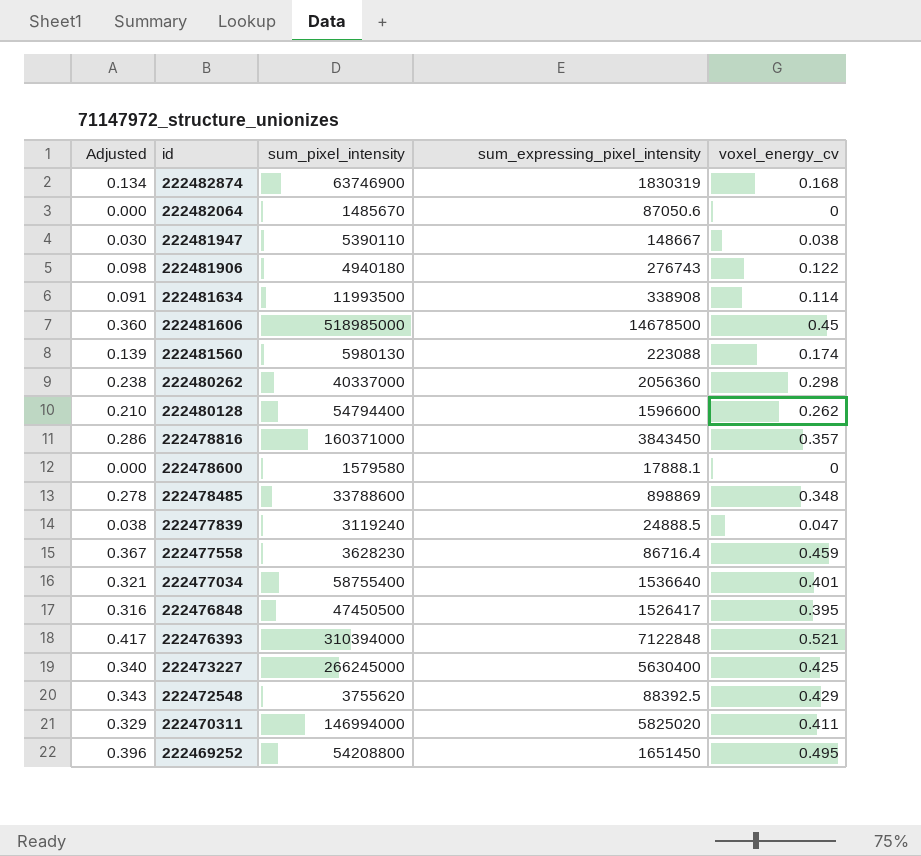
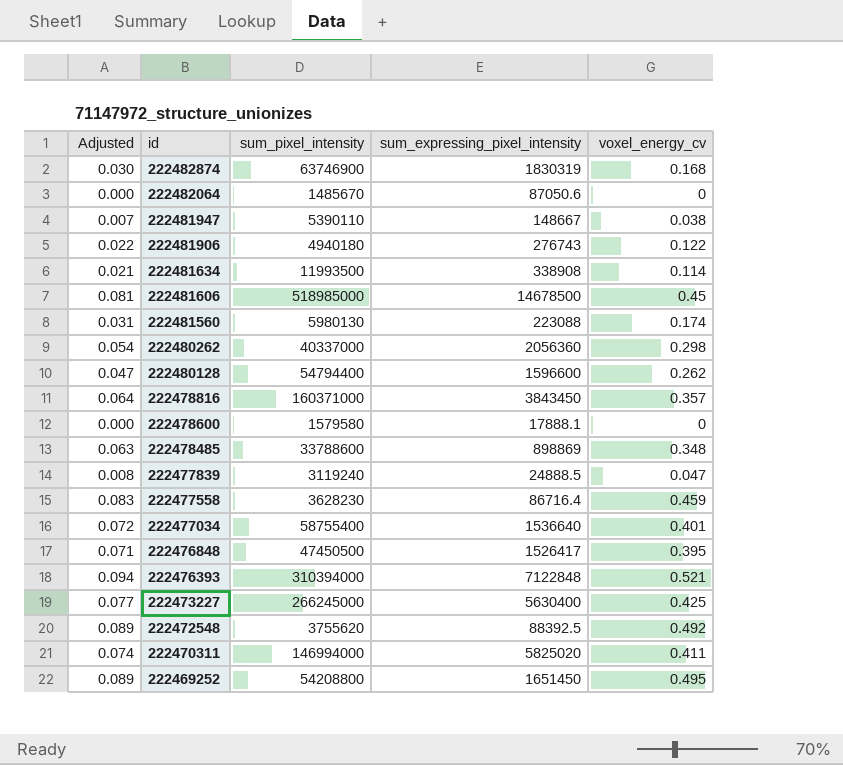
column Adjusted | formula: [voxel_energy_cv] * 0.8 -> [voxel_energy_cv] * 0.18
222472548 | voxel_energy_cv: 0.429 -> 0.492

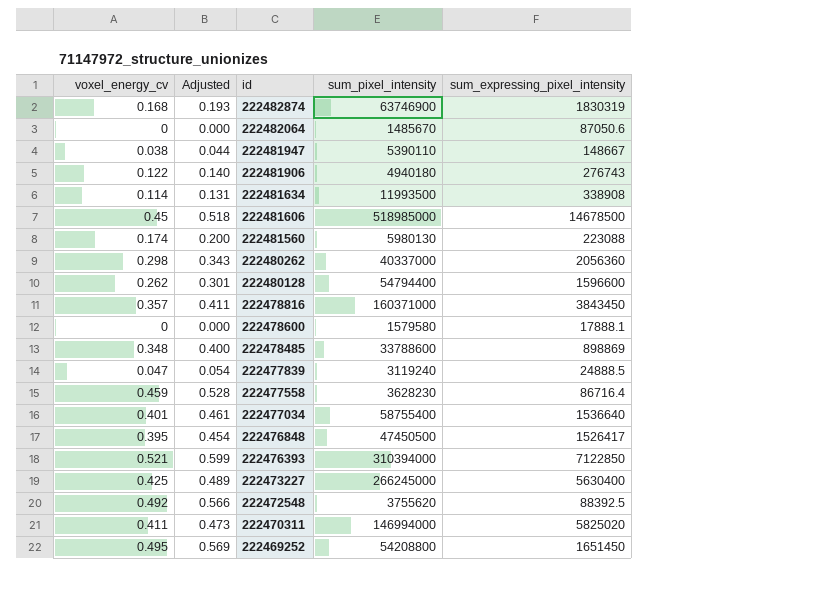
column voxel_energy_cv | position: 5 -> 1
column Adjusted | formula: [voxel_energy_cv] * 0.18 -> [voxel_energy_cv] * 1.15
222476393 | sum_expressing_pixel_intensity: 7122848 -> 7122850

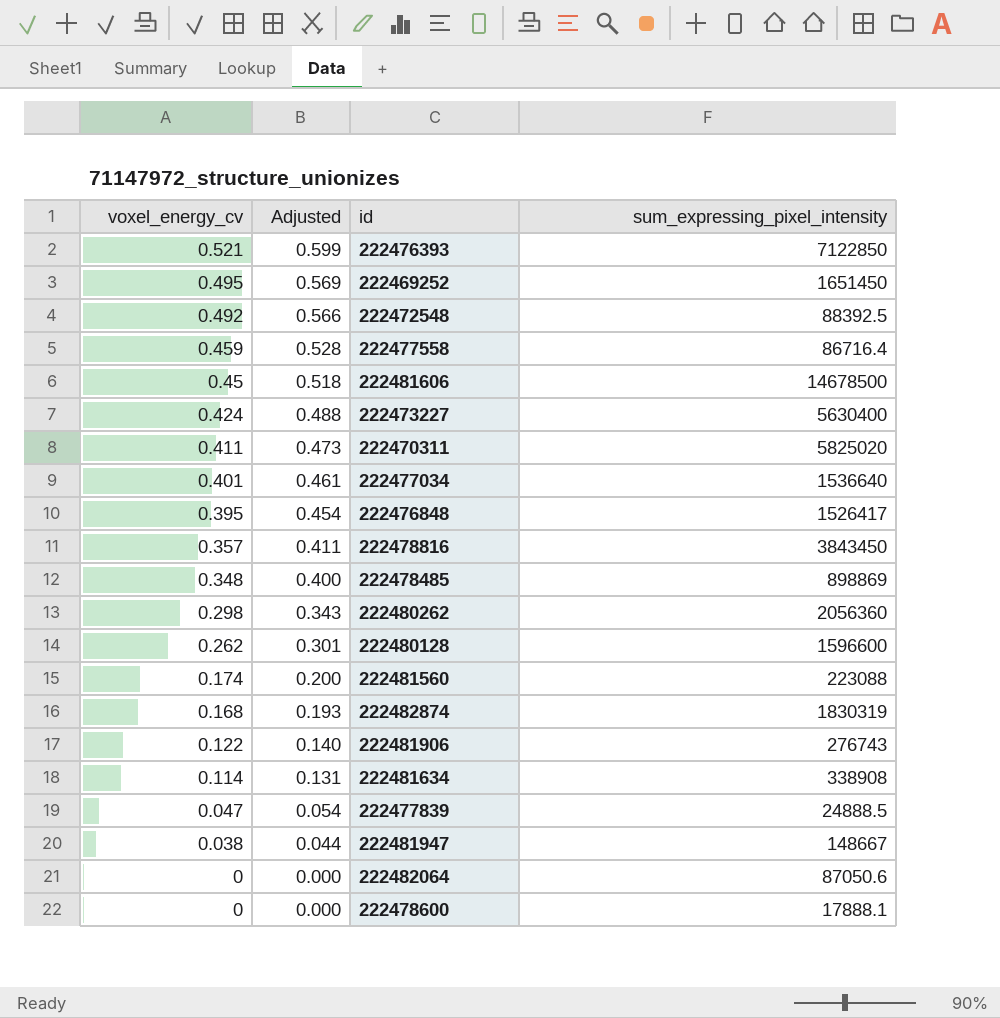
row order: id descending -> voxel_energy_cv descending
column sum_pixel_intensity | position: 4 -> none
222473227 | voxel_energy_cv: 0.425 -> 0.424
222473227 | Adjusted: 0.489 -> 0.488

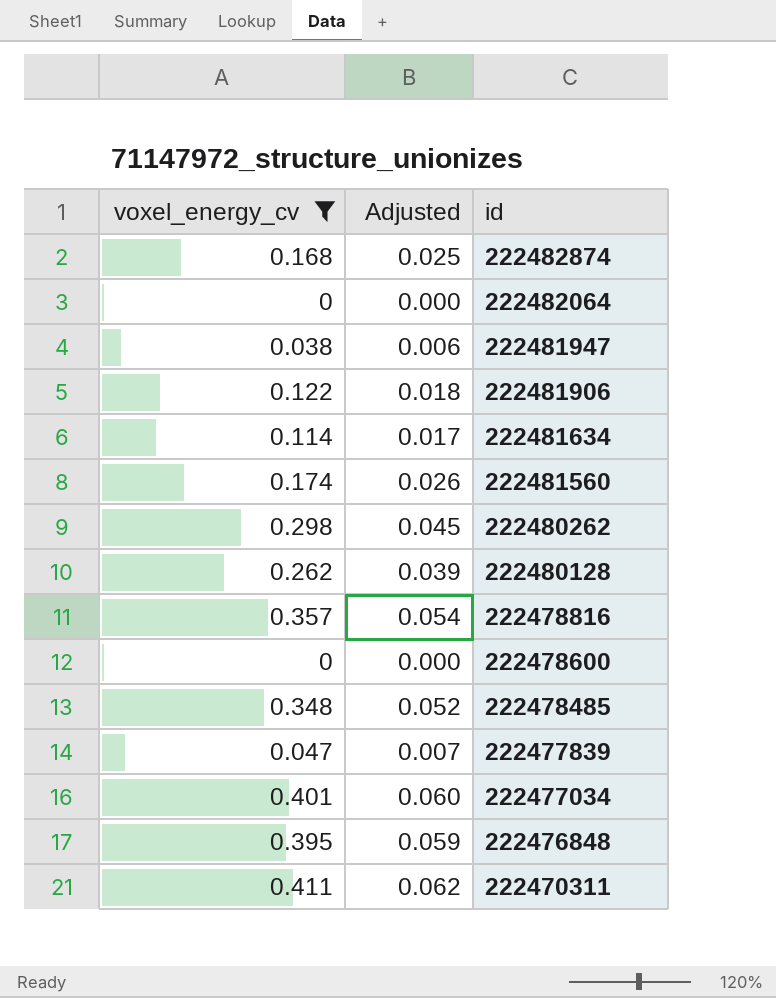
filter: none -> voxel_energy_cv <= 0.411
row order: voxel_energy_cv descending -> id descending
column sum_expressing_pixel_intensity | position: 4 -> none
column Adjusted | formula: [voxel_energy_cv] * 1.15 -> [voxel_energy_cv] * 0.15

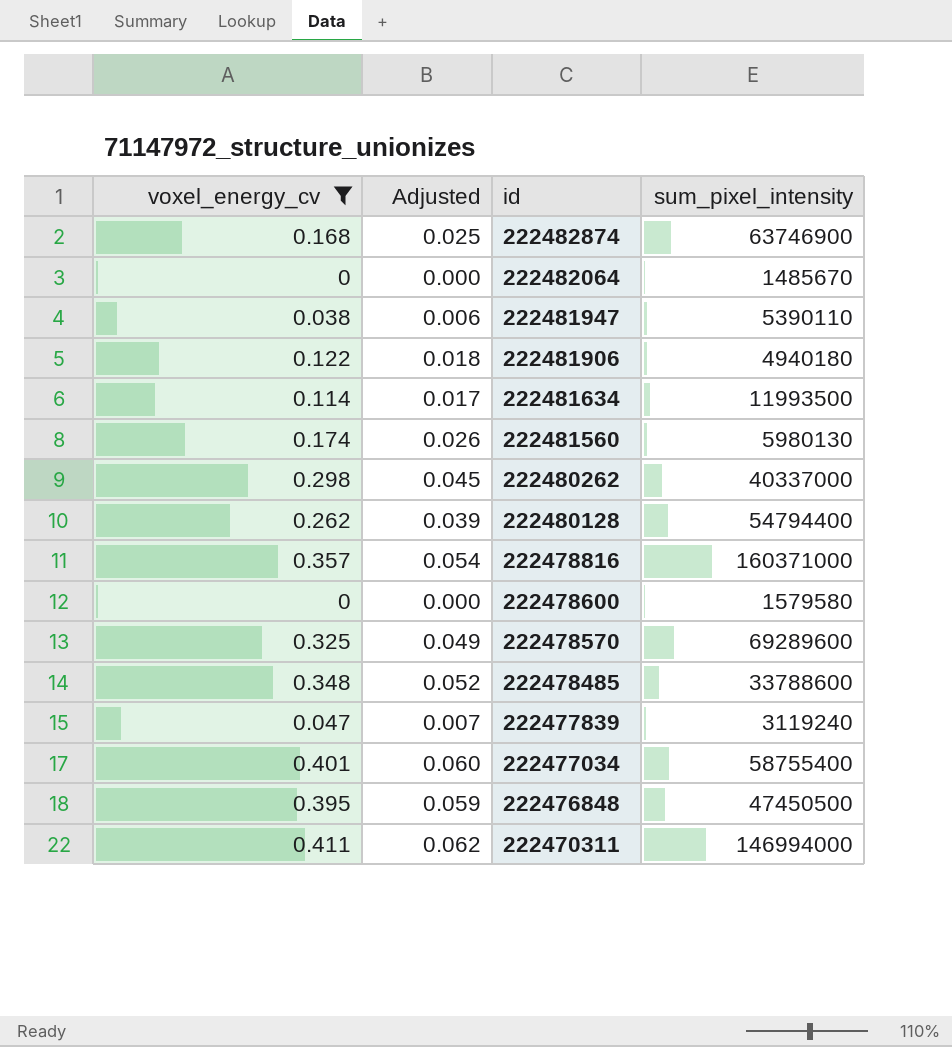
column sum_pixel_intensity | position: none -> 4
row 222478570: none -> 0.325 | 0.049 | 69289600

